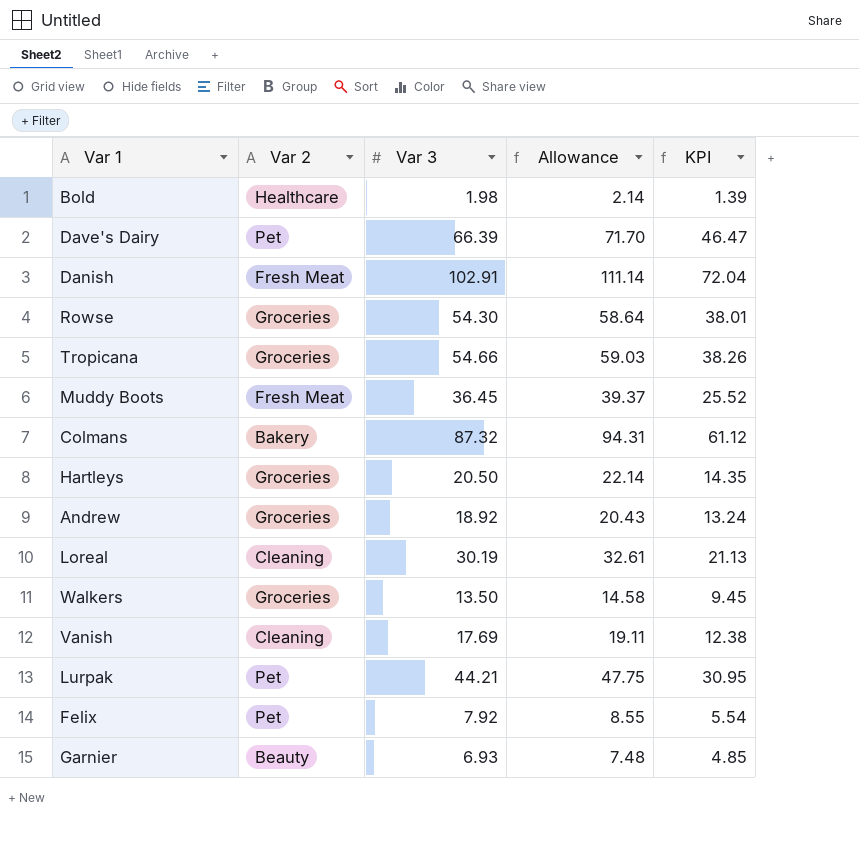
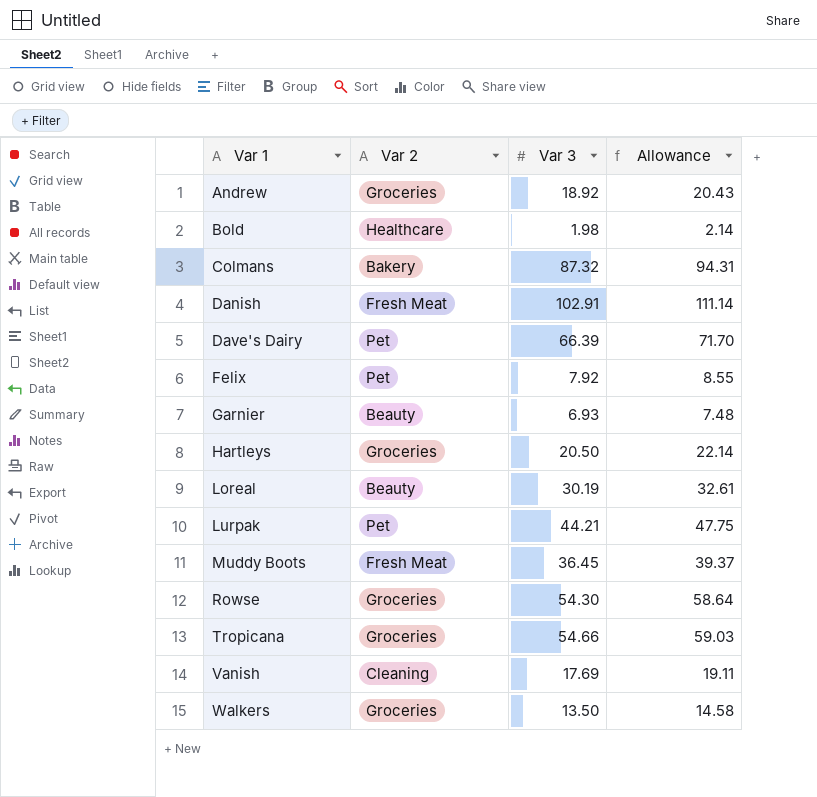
row order: none -> Var 1 ascending
column KPI | formula: [Var 3] * 0.7 -> none
Loreal | Var 2: Cleaning -> Beauty

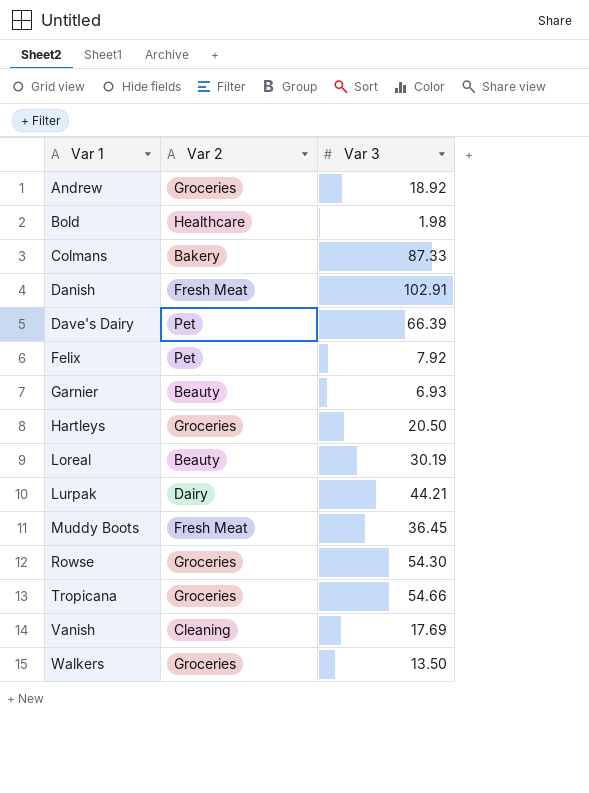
column Allowance | formula: [Var 3] * 1.08 -> none
Colmans | Var 3: 87.32 -> 87.33
Lurpak | Var 2: Pet -> Dairy

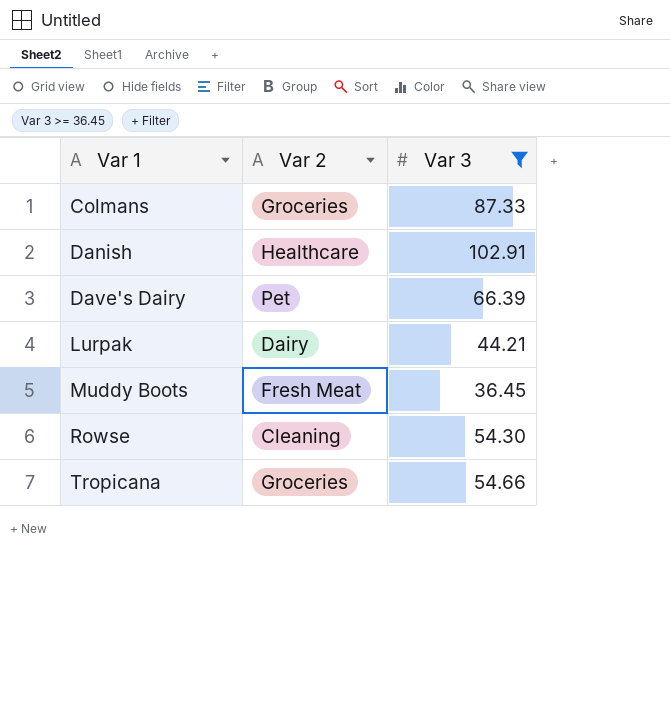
filter: none -> Var 3 >= 36.45
Colmans | Var 2: Bakery -> Groceries
Danish | Var 2: Fresh Meat -> Healthcare
Rowse | Var 2: Groceries -> Cleaning

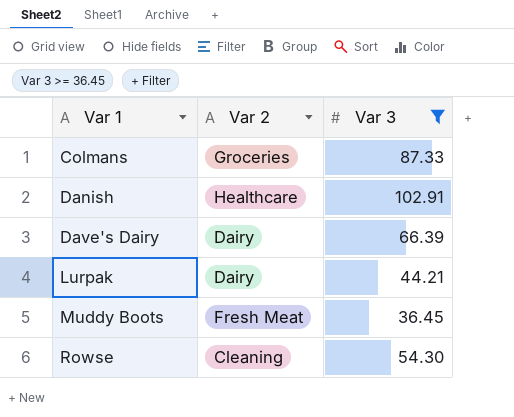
row Tropicana: Groceries | 54.66 -> none
Dave's Dairy | Var 2: Pet -> Dairy

